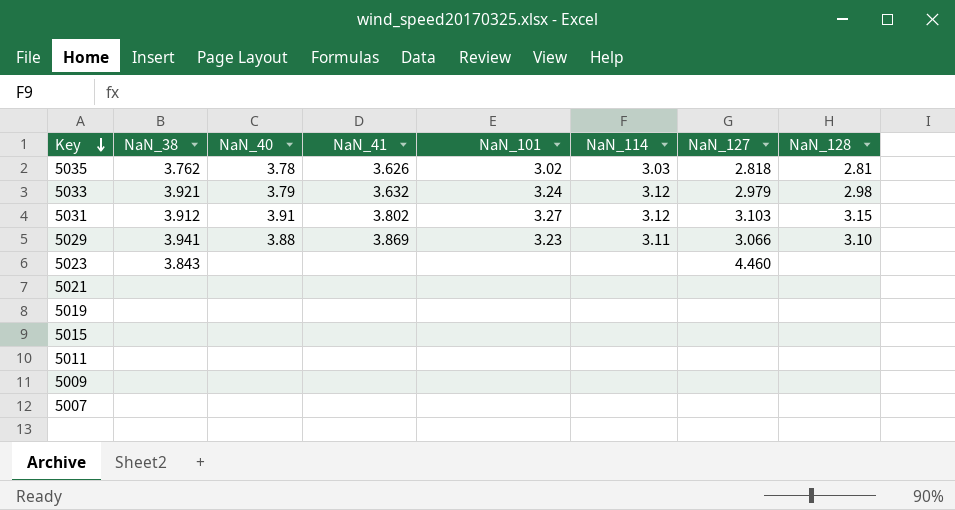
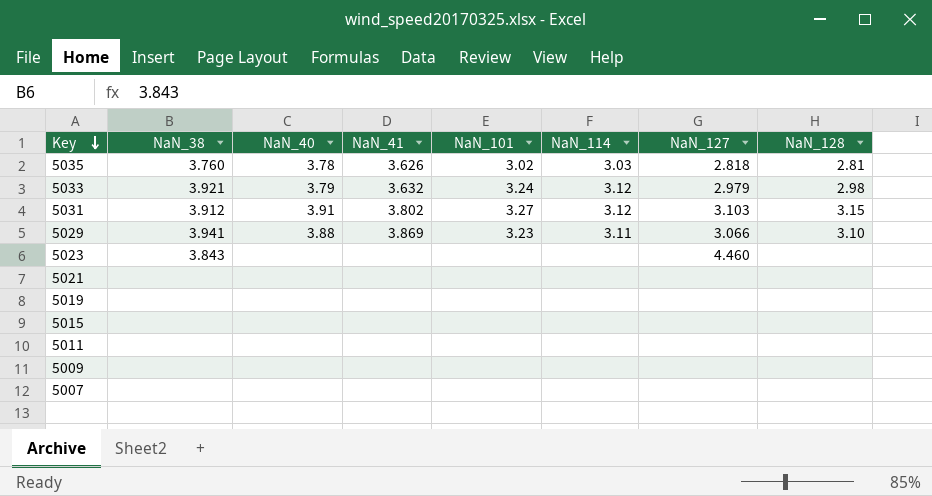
5035 | NaN_38: 3.762 -> 3.760

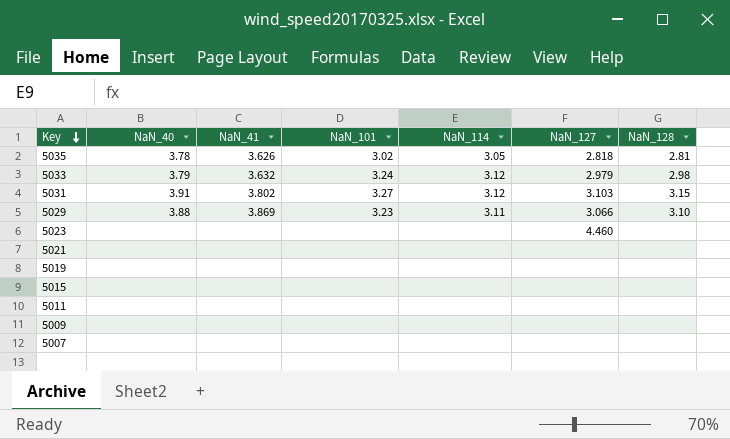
column NaN_38 | position: 2 -> none
5035 | NaN_114: 3.03 -> 3.05

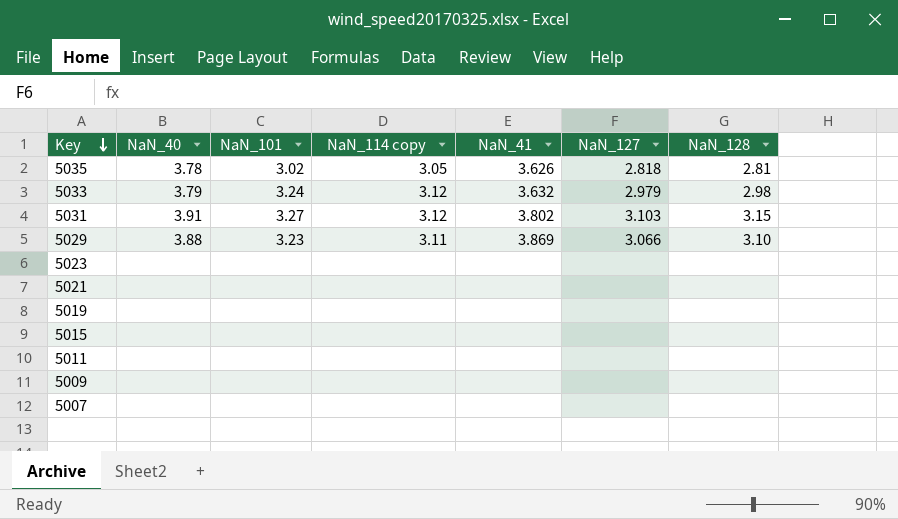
column name: NaN_114 -> NaN_114 copy
column NaN_41 | position: 3 -> 5
5023 | NaN_127: 4.460 -> none

